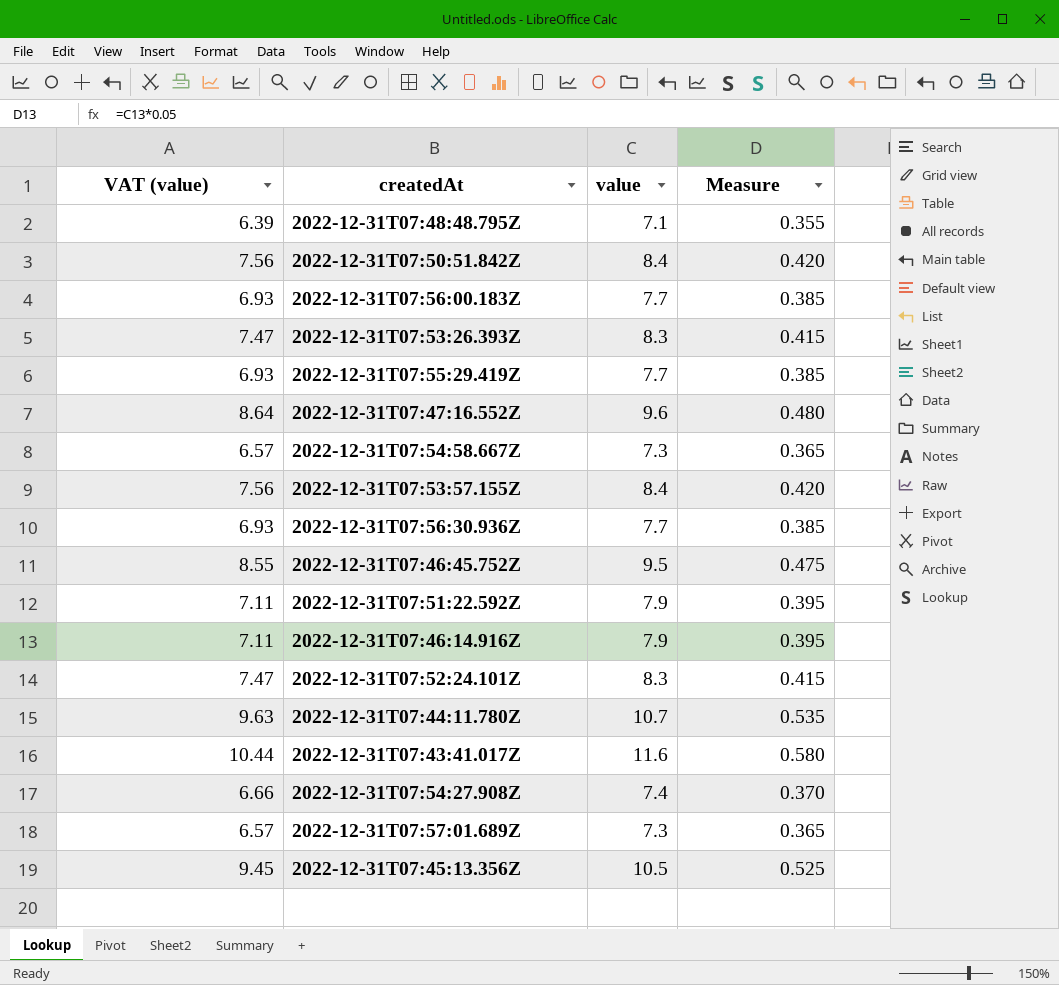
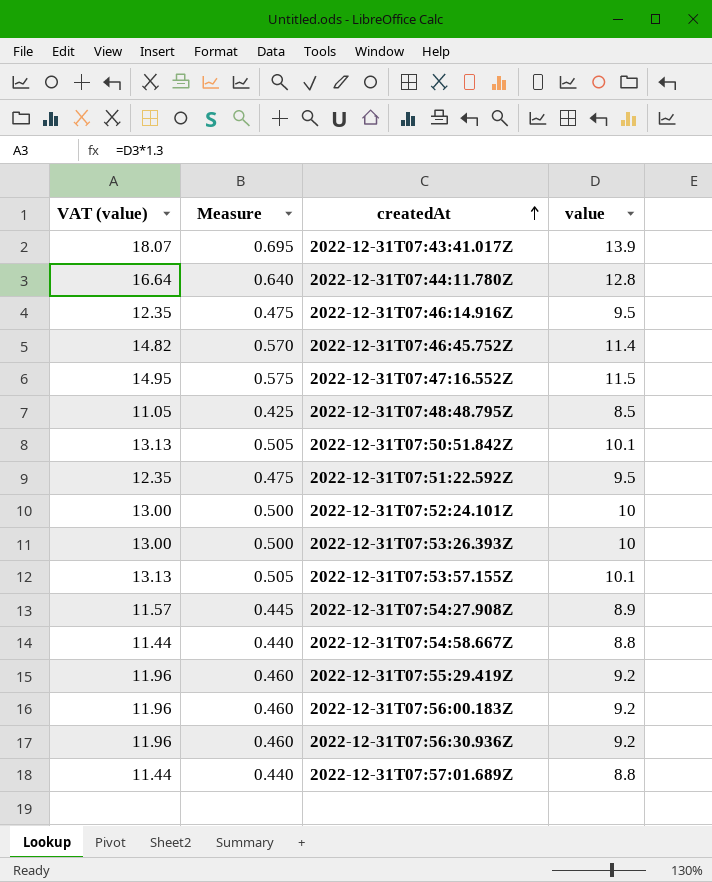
row order: none -> createdAt ascending
column VAT (value) | formula: [value] * 0.9 -> [value] * 1.3
column Measure | position: 4 -> 2
row 2022-12-31T07:45:13.356Z: 9.45 | 10.5 | 0.525 -> none
2022-12-31T07:43:41.017Z | Measure: 0.580 -> 0.695
2022-12-31T07:43:41.017Z | value: 11.6 -> 13.9
2022-12-31T07:44:11.780Z | Measure: 0.535 -> 0.640
2022-12-31T07:44:11.780Z | value: 10.7 -> 12.8
2022-12-31T07:46:14.916Z | Measure: 0.395 -> 0.475
2022-12-31T07:46:14.916Z | value: 7.9 -> 9.5
2022-12-31T07:46:45.752Z | Measure: 0.475 -> 0.570
2022-12-31T07:46:45.752Z | value: 9.5 -> 11.4
2022-12-31T07:47:16.552Z | Measure: 0.480 -> 0.575
2022-12-31T07:47:16.552Z | value: 9.6 -> 11.5
2022-12-31T07:48:48.795Z | Measure: 0.355 -> 0.425
2022-12-31T07:48:48.795Z | value: 7.1 -> 8.5
2022-12-31T07:50:51.842Z | Measure: 0.420 -> 0.505
2022-12-31T07:50:51.842Z | value: 8.4 -> 10.1
2022-12-31T07:51:22.592Z | Measure: 0.395 -> 0.475
2022-12-31T07:51:22.592Z | value: 7.9 -> 9.5
2022-12-31T07:52:24.101Z | Measure: 0.415 -> 0.500
2022-12-31T07:52:24.101Z | value: 8.3 -> 10
2022-12-31T07:53:26.393Z | Measure: 0.415 -> 0.500
2022-12-31T07:53:26.393Z | value: 8.3 -> 10
2022-12-31T07:53:57.155Z | Measure: 0.420 -> 0.505
2022-12-31T07:53:57.155Z | value: 8.4 -> 10.1
2022-12-31T07:54:27.908Z | Measure: 0.370 -> 0.445
2022-12-31T07:54:27.908Z | value: 7.4 -> 8.9
2022-12-31T07:54:58.667Z | Measure: 0.365 -> 0.440
2022-12-31T07:54:58.667Z | value: 7.3 -> 8.8
2022-12-31T07:55:29.419Z | Measure: 0.385 -> 0.460
2022-12-31T07:55:29.419Z | value: 7.7 -> 9.2
2022-12-31T07:56:00.183Z | Measure: 0.385 -> 0.460
2022-12-31T07:56:00.183Z | value: 7.7 -> 9.2
2022-12-31T07:56:30.936Z | Measure: 0.385 -> 0.460
2022-12-31T07:56:30.936Z | value: 7.7 -> 9.2
2022-12-31T07:57:01.689Z | Measure: 0.365 -> 0.440
2022-12-31T07:57:01.689Z | value: 7.3 -> 8.8

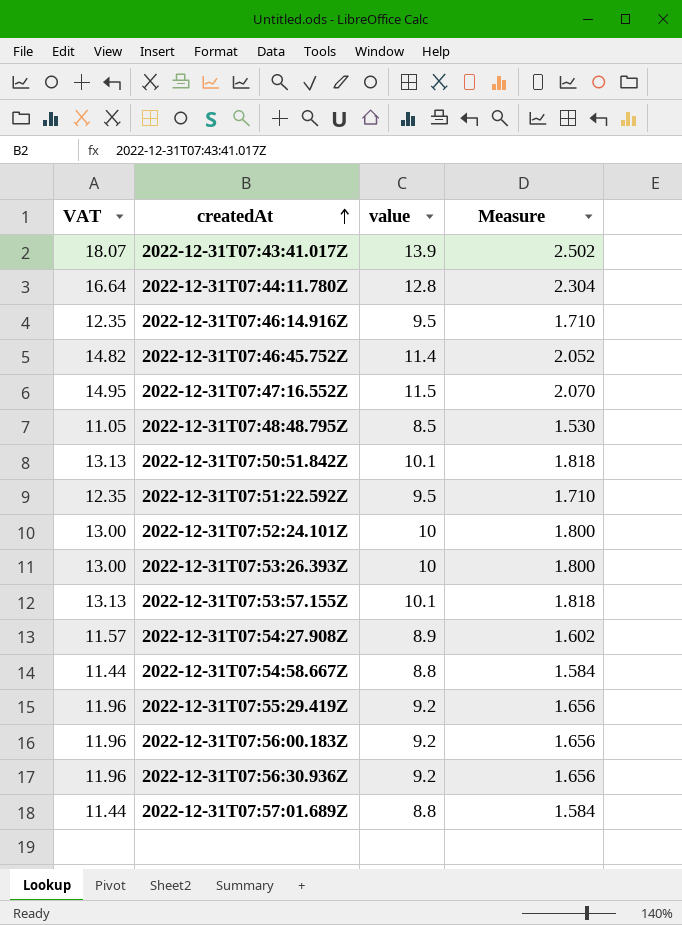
column name: VAT (value) -> VAT
column Measure | formula: [value] * 0.05 -> [value] * 0.18
column Measure | position: 2 -> 4

